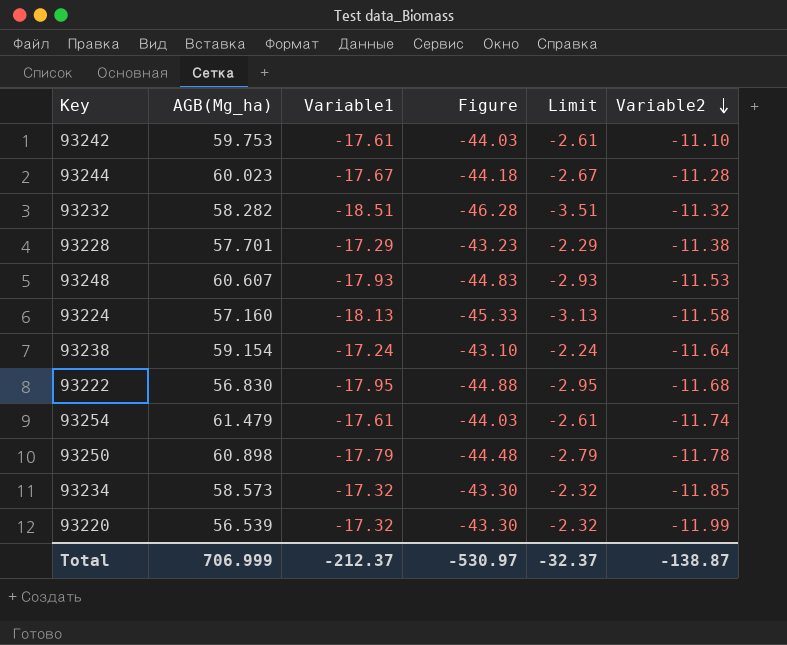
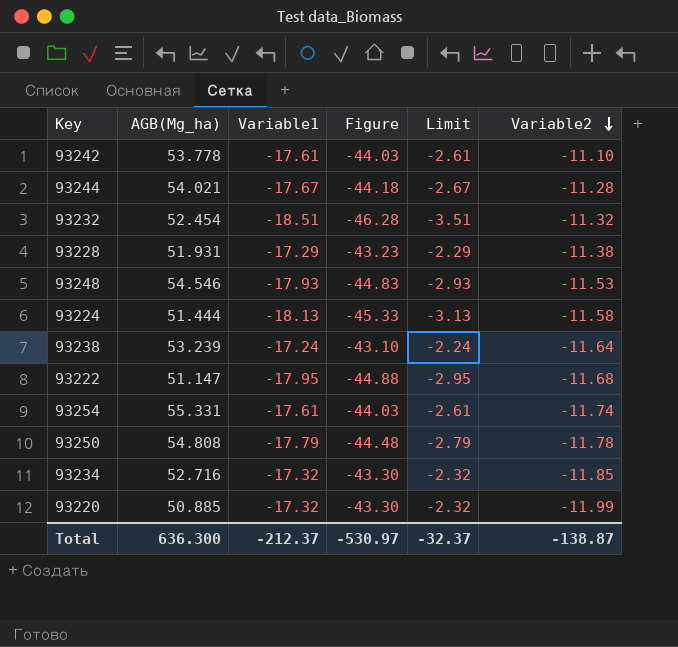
93242 | AGB(Mg_ha): 59.753 -> 53.778
93244 | AGB(Mg_ha): 60.023 -> 54.021
93232 | AGB(Mg_ha): 58.282 -> 52.454
93228 | AGB(Mg_ha): 57.701 -> 51.931
93248 | AGB(Mg_ha): 60.607 -> 54.546
93224 | AGB(Mg_ha): 57.160 -> 51.444
93238 | AGB(Mg_ha): 59.154 -> 53.239
93222 | AGB(Mg_ha): 56.830 -> 51.147
93254 | AGB(Mg_ha): 61.479 -> 55.331
93250 | AGB(Mg_ha): 60.898 -> 54.808
93234 | AGB(Mg_ha): 58.573 -> 52.716
93220 | AGB(Mg_ha): 56.539 -> 50.885
Total | AGB(Mg_ha): 706.999 -> 636.300

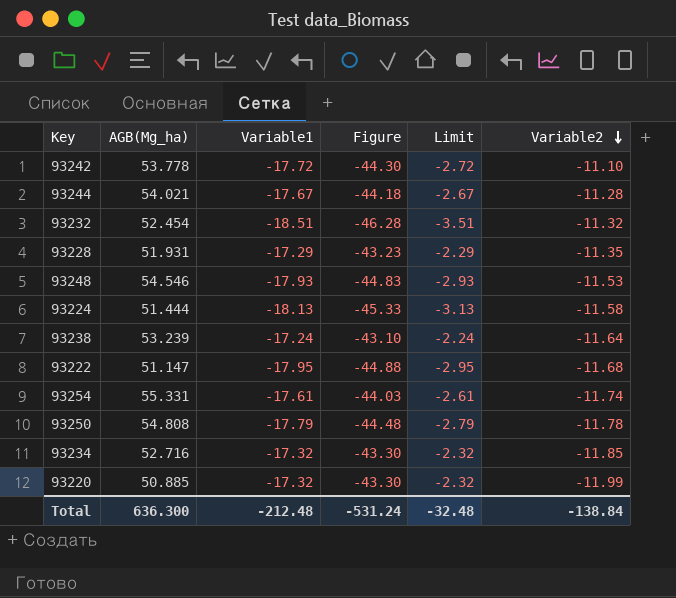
93242 | Variable1: -17.61 -> -17.72
93242 | Figure: -44.03 -> -44.30
93242 | Limit: -2.61 -> -2.72
93228 | Variable2: -11.38 -> -11.35
Total | Variable1: -212.37 -> -212.48
Total | Figure: -530.97 -> -531.24
Total | Limit: -32.37 -> -32.48
Total | Variable2: -138.87 -> -138.84

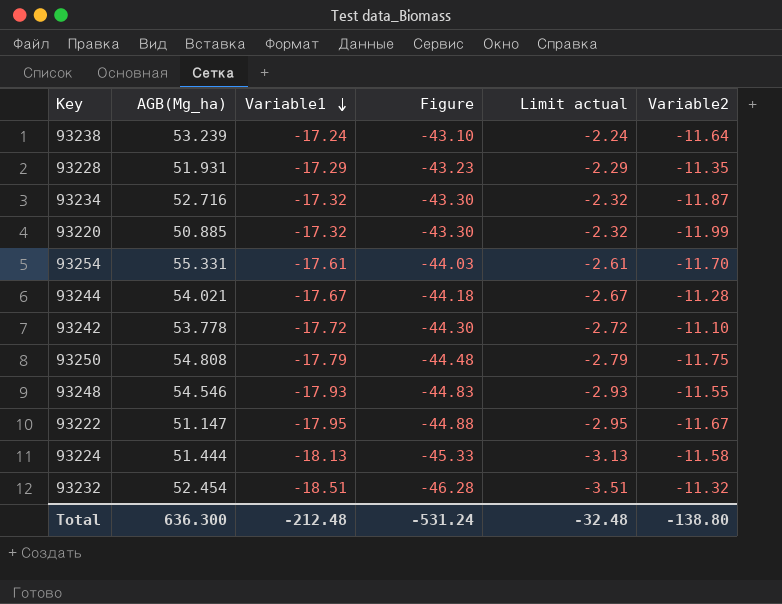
row order: Variable2 descending -> Variable1 descending
column name: Limit -> Limit actual
93234 | Variable2: -11.85 -> -11.87
93254 | Variable2: -11.74 -> -11.70
93250 | Variable2: -11.78 -> -11.75
93248 | Variable2: -11.53 -> -11.55
93222 | Variable2: -11.68 -> -11.67
Total | Variable2: -138.84 -> -138.80

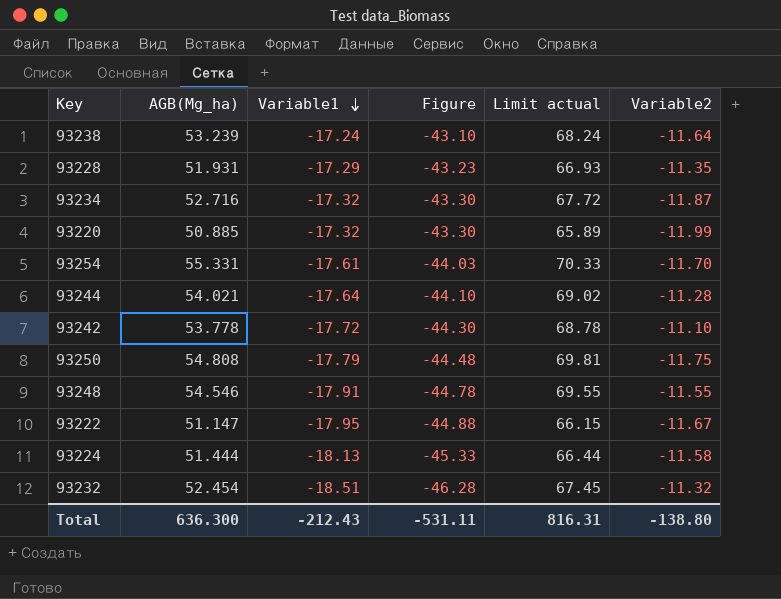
column Limit actual | formula: [Variable1] + 15 -> [AGB(Mg_ha)] + 15
93244 | Variable1: -17.67 -> -17.64
93244 | Figure: -44.18 -> -44.10
93248 | Variable1: -17.93 -> -17.91
93248 | Figure: -44.83 -> -44.78
Total | Variable1: -212.48 -> -212.43
Total | Figure: -531.24 -> -531.11
Total | Limit actual: -32.48 -> 816.31

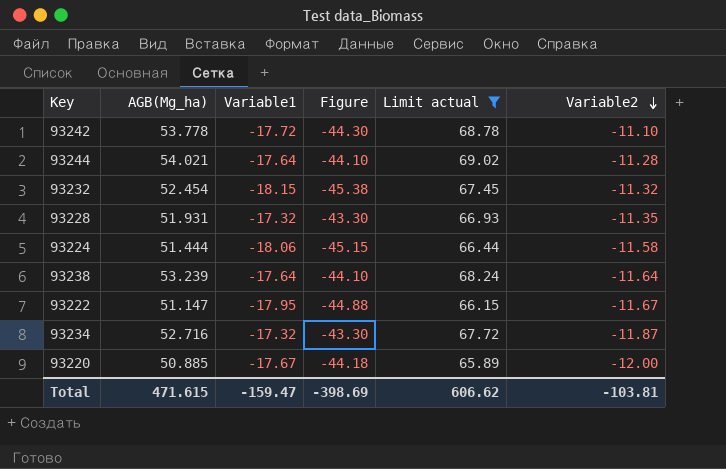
filter: none -> Limit actual <= 69.02
row order: Variable1 descending -> Variable2 descending
93232 | Variable1: -18.51 -> -18.15
93232 | Figure: -46.28 -> -45.38
93228 | Variable1: -17.29 -> -17.32
93228 | Figure: -43.23 -> -43.30
93224 | Variable1: -18.13 -> -18.06
93224 | Figure: -45.33 -> -45.15
93238 | Variable1: -17.24 -> -17.64
93238 | Figure: -43.10 -> -44.10
93220 | Variable1: -17.32 -> -17.67
93220 | Figure: -43.30 -> -44.18
93220 | Variable2: -11.99 -> -12.00
Total | AGB(Mg_ha): 636.300 -> 471.615
Total | Variable1: -212.43 -> -159.47
Total | Figure: -531.11 -> -398.69
Total | Limit actual: 816.31 -> 606.62
Total | Variable2: -138.80 -> -103.81

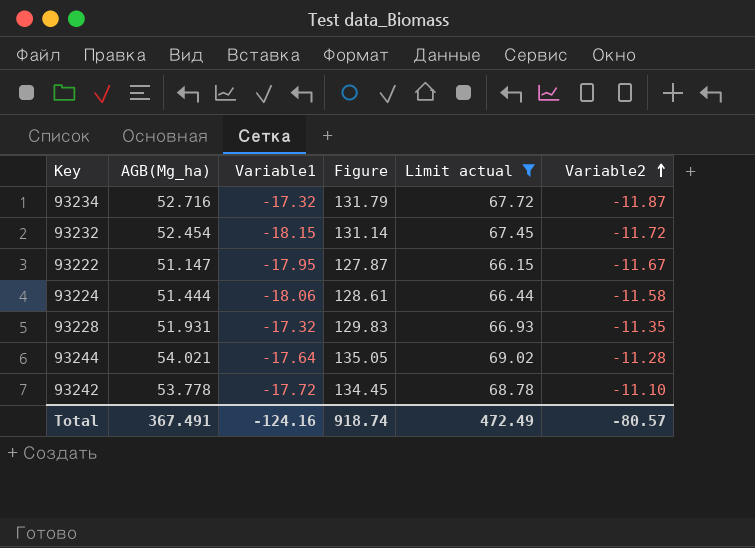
row order: Variable2 descending -> Variable2 ascending
column Figure | formula: [Variable1] * 2.5 -> [AGB(Mg_ha)] * 2.5
row 93238: 53.239 | -17.64 | -44.10 | 68.24 | -11.64 -> none
row 93220: 50.885 | -17.67 | -44.18 | 65.89 | -12.00 -> none
93232 | Variable2: -11.32 -> -11.72
Total | AGB(Mg_ha): 471.615 -> 367.491
Total | Variable1: -159.47 -> -124.16
Total | Figure: -398.69 -> 918.74
Total | Limit actual: 606.62 -> 472.49
Total | Variable2: -103.81 -> -80.57

